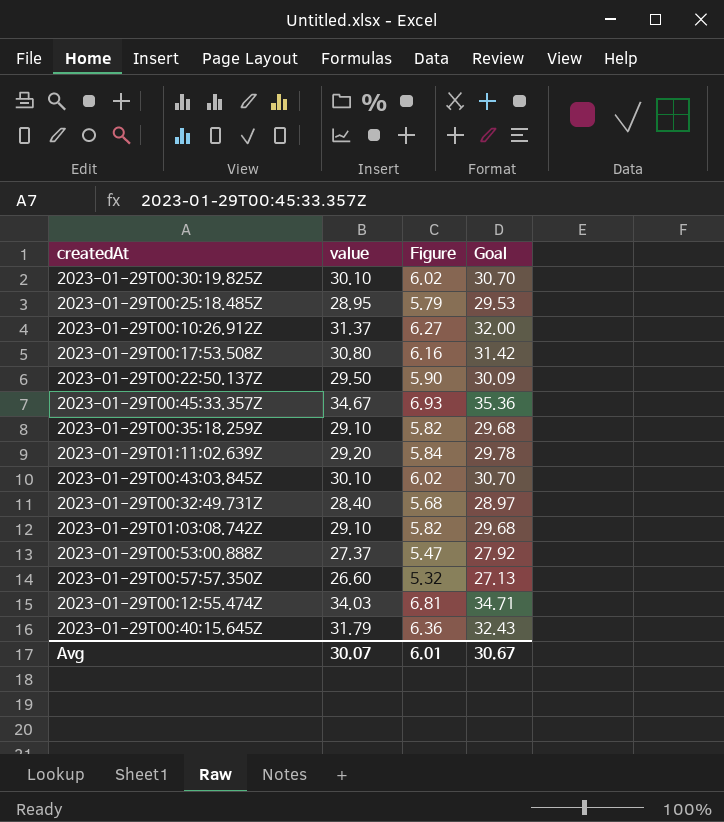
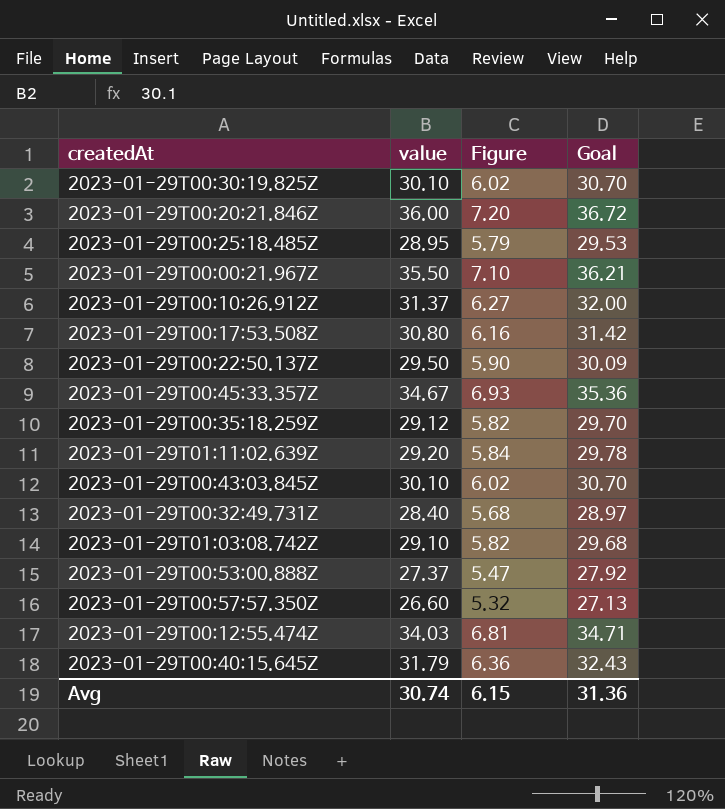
row 2023-01-29T00:20:21.846Z: none -> 36.00 | 7.20 | 36.72
row 2023-01-29T00:00:21.967Z: none -> 35.50 | 7.10 | 36.21
2023-01-29T00:35:18.259Z | value: 29.10 -> 29.12
2023-01-29T00:35:18.259Z | Goal: 29.68 -> 29.70
Avg | value: 30.07 -> 30.74
Avg | Figure: 6.01 -> 6.15
Avg | Goal: 30.67 -> 31.36

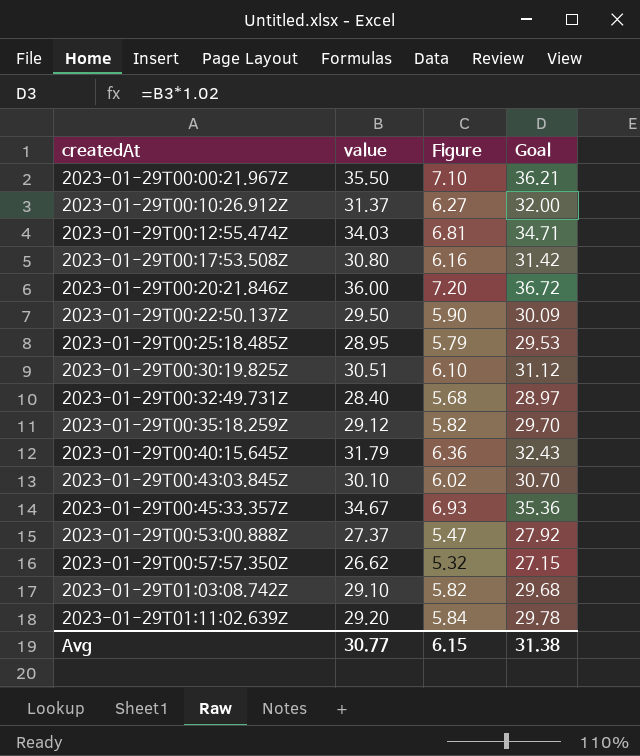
row order: none -> createdAt ascending
2023-01-29T00:30:19.825Z | value: 30.10 -> 30.51
2023-01-29T00:30:19.825Z | Figure: 6.02 -> 6.10
2023-01-29T00:30:19.825Z | Goal: 30.70 -> 31.12
2023-01-29T00:57:57.350Z | value: 26.60 -> 26.62
2023-01-29T00:57:57.350Z | Goal: 27.13 -> 27.15
Avg | value: 30.74 -> 30.77
Avg | Goal: 31.36 -> 31.38

